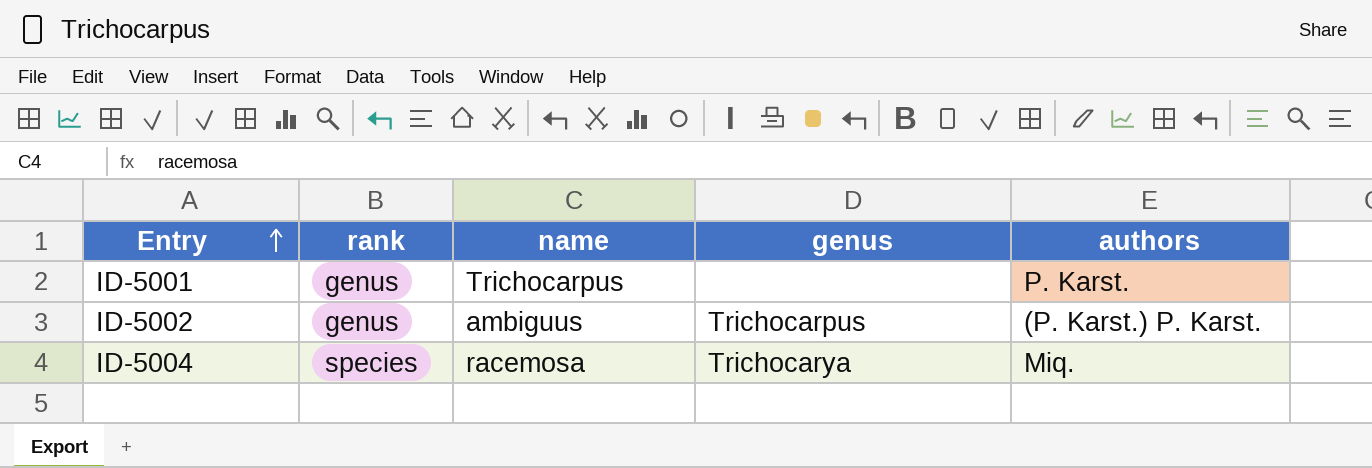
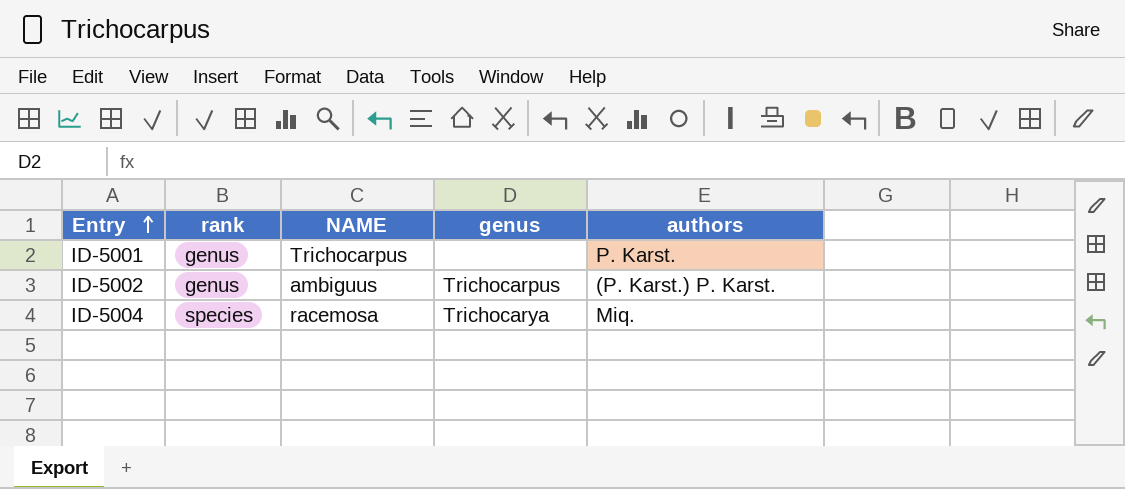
column name: name -> NAME

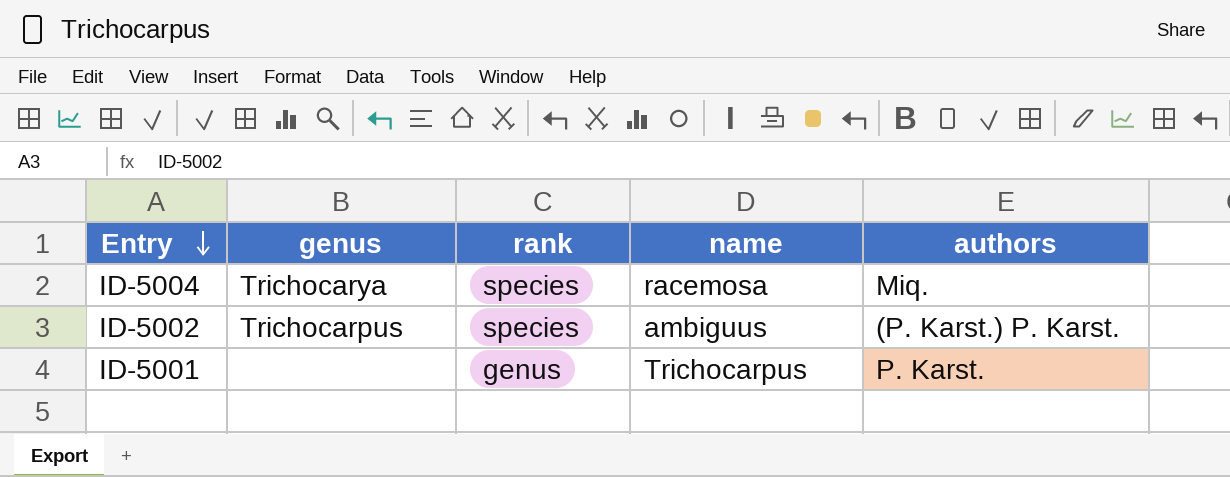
row order: Entry ascending -> Entry descending
column genus | position: 4 -> 2
column name: NAME -> name
ID-5002 | rank: genus -> species

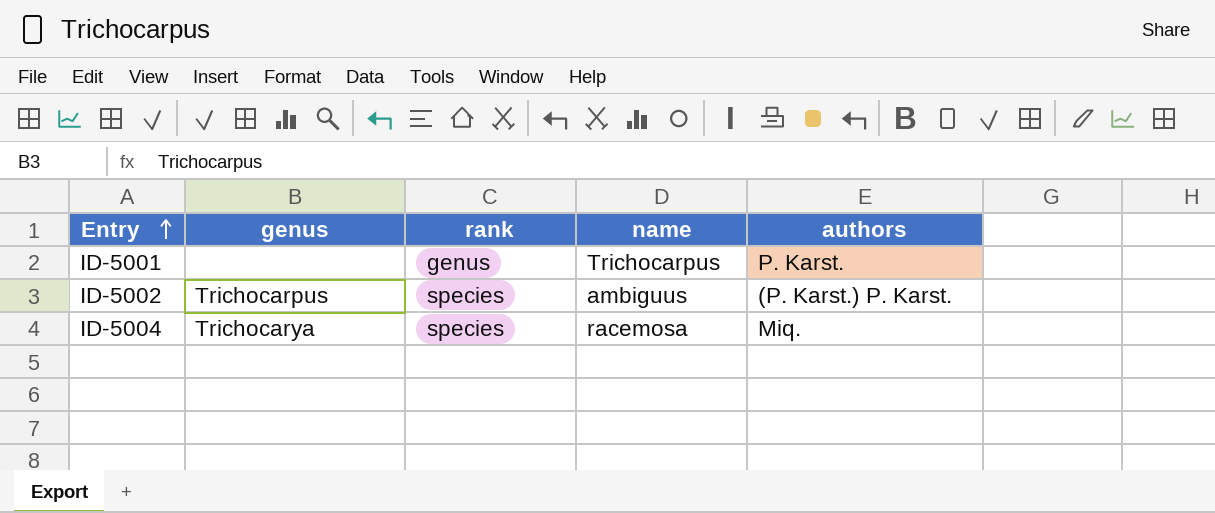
row order: Entry descending -> Entry ascending

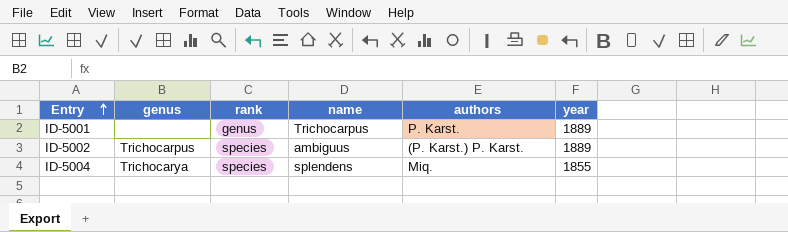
column year | position: none -> 6
ID-5004 | name: racemosa -> splendens

